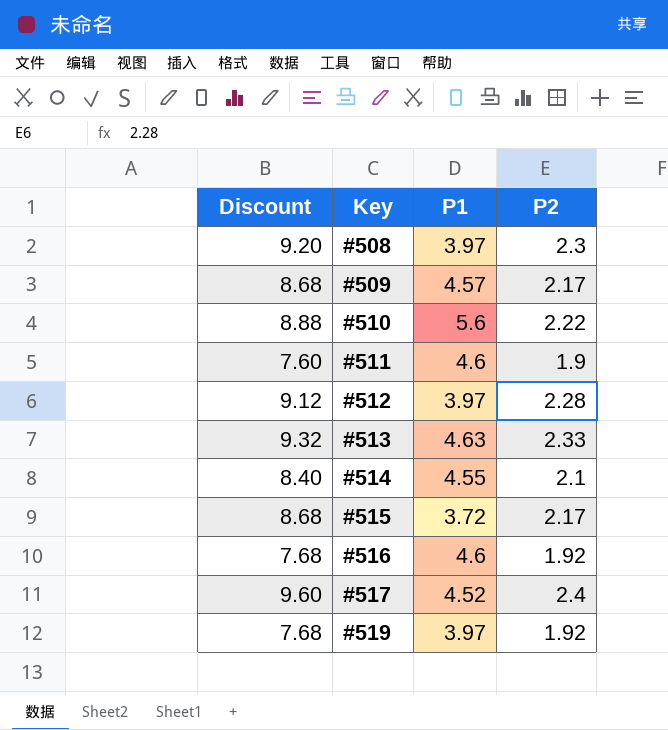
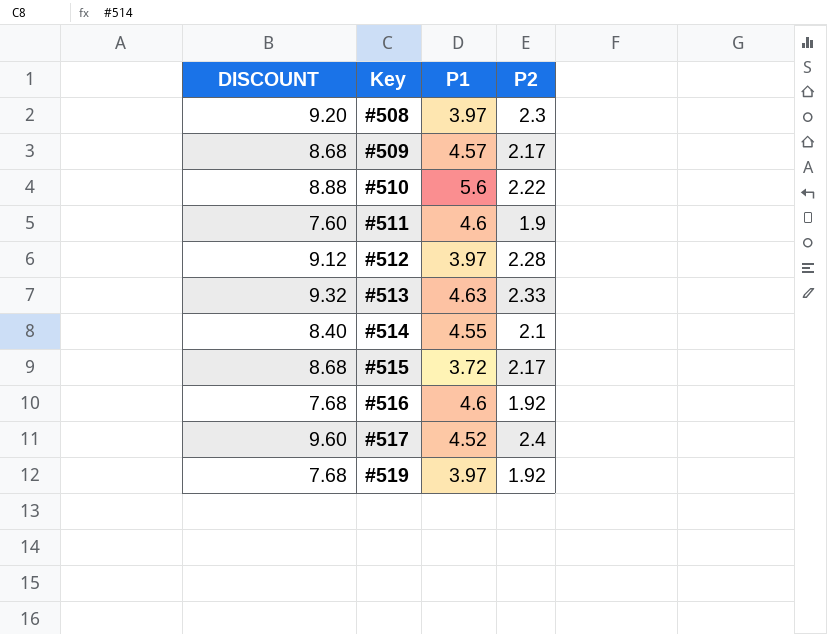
column name: Discount -> DISCOUNT

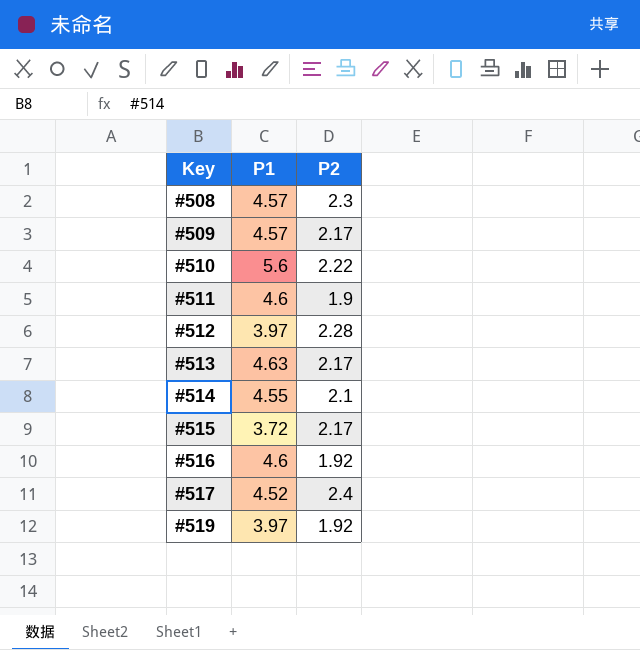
column DISCOUNT | formula: [P2] * 4 -> none
#508 | P1: 3.97 -> 4.57
#513 | P2: 2.33 -> 2.17

